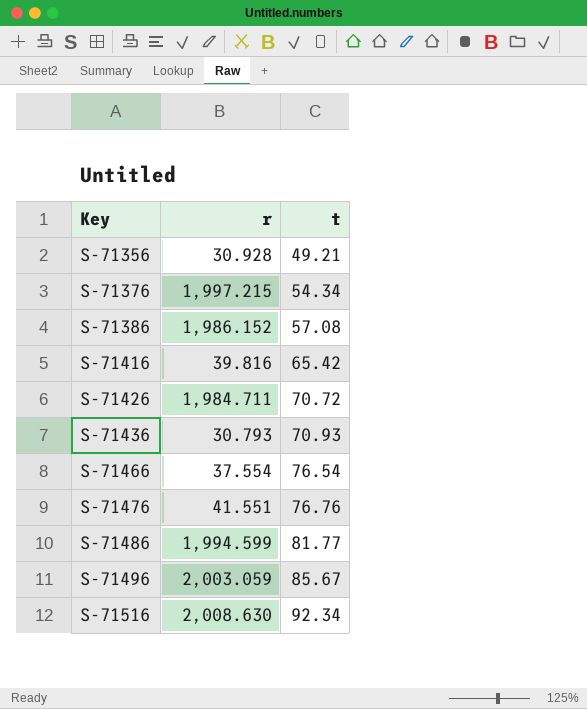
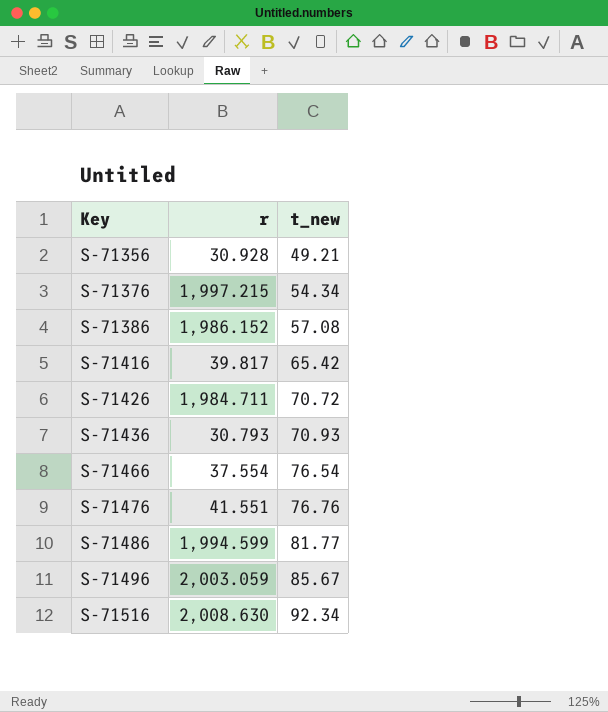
column name: t -> t_new
S-71416 | r: 39.816 -> 39.817

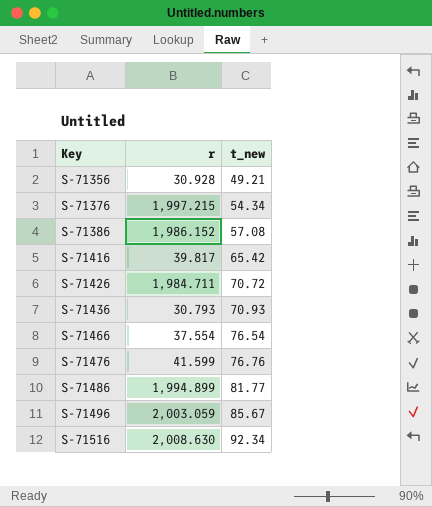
S-71476 | r: 41.551 -> 41.599
S-71486 | r: 1,994.599 -> 1,994.899

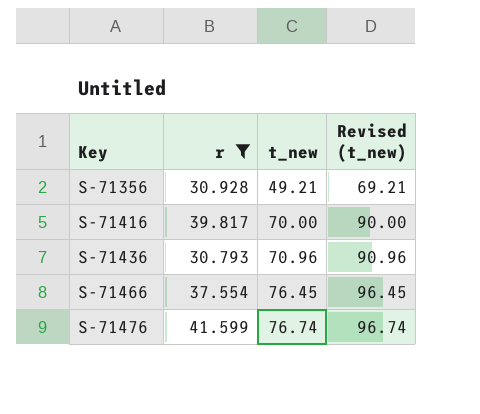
filter: none -> r <= 41.599
column Revised (t_new) | formula: none -> [t_new] + 20
S-71416 | t_new: 65.42 -> 70.00
S-71436 | t_new: 70.93 -> 70.96
S-71466 | t_new: 76.54 -> 76.45
S-71476 | t_new: 76.76 -> 76.74

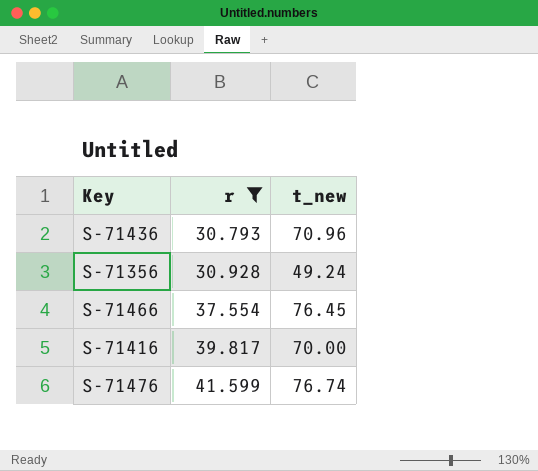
row order: Key ascending -> r ascending
column Revised (t_new) | formula: [t_new] + 20 -> none
S-71356 | t_new: 49.21 -> 49.24

